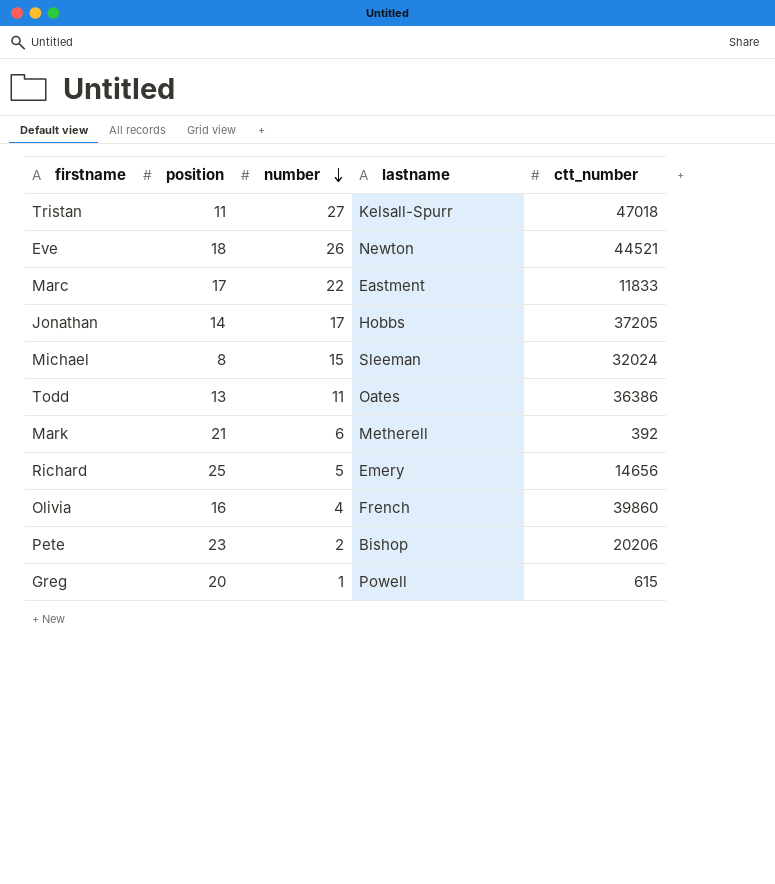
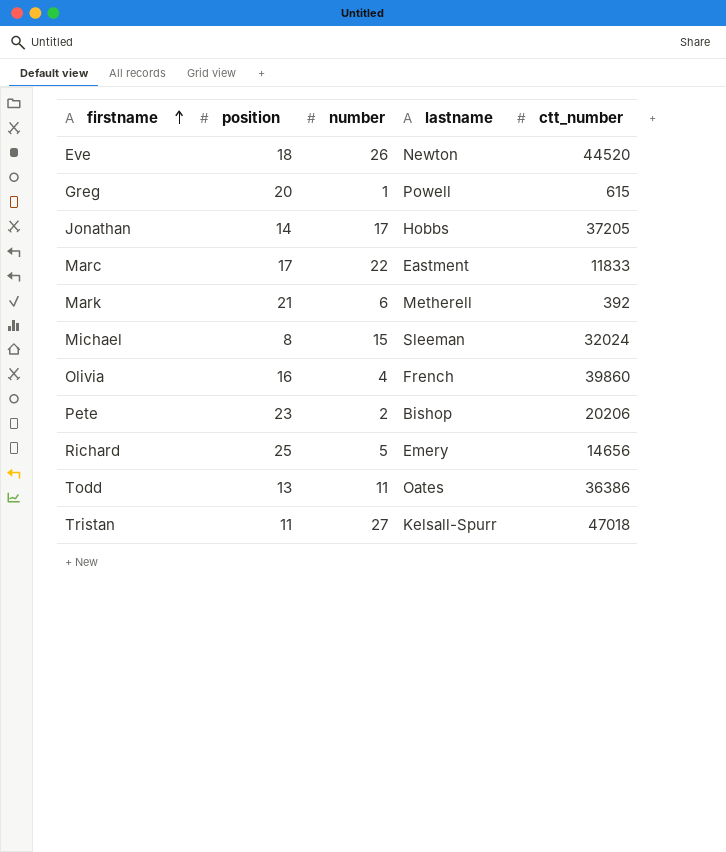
row order: number descending -> firstname ascending
Eve | ctt_number: 44521 -> 44520

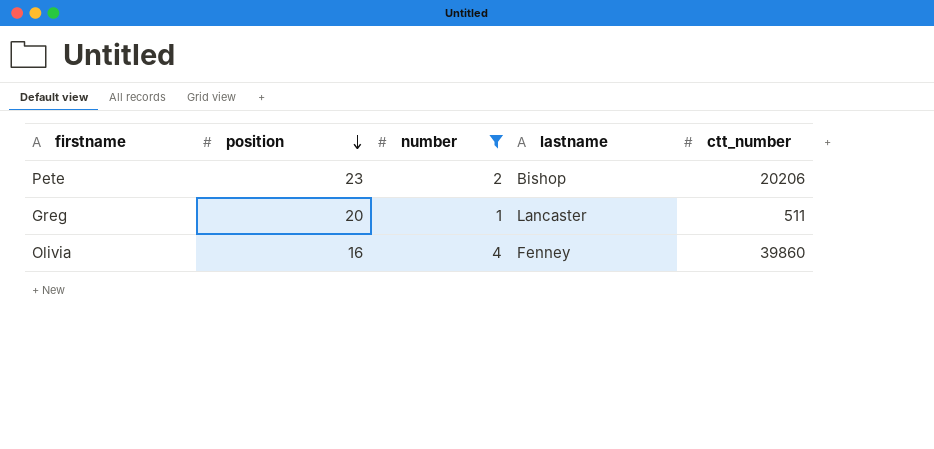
filter: none -> number <= 4
row order: firstname ascending -> position descending
Greg | lastname: Powell -> Lancaster
Greg | ctt_number: 615 -> 511
Olivia | lastname: French -> Fenney

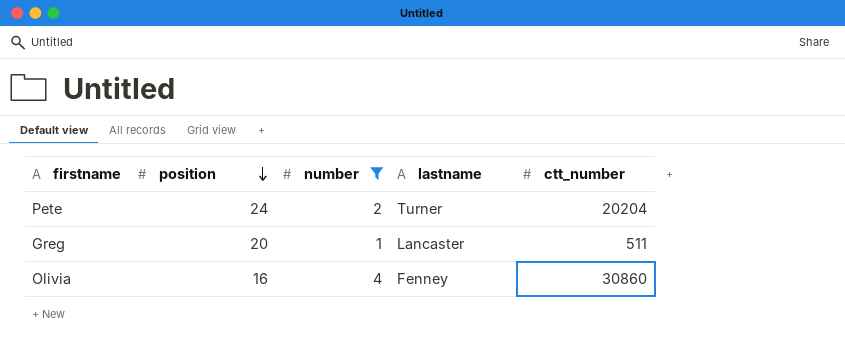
Pete | position: 23 -> 24
Pete | lastname: Bishop -> Turner
Pete | ctt_number: 20206 -> 20204
Olivia | ctt_number: 39860 -> 30860

